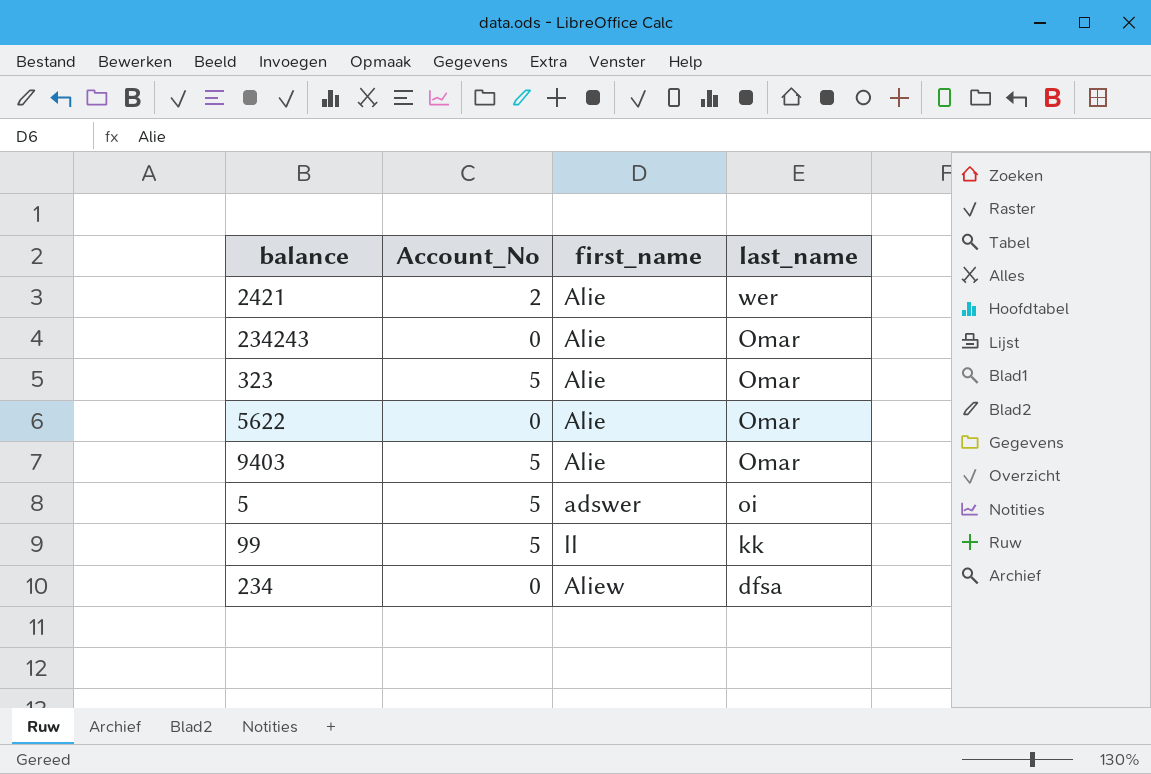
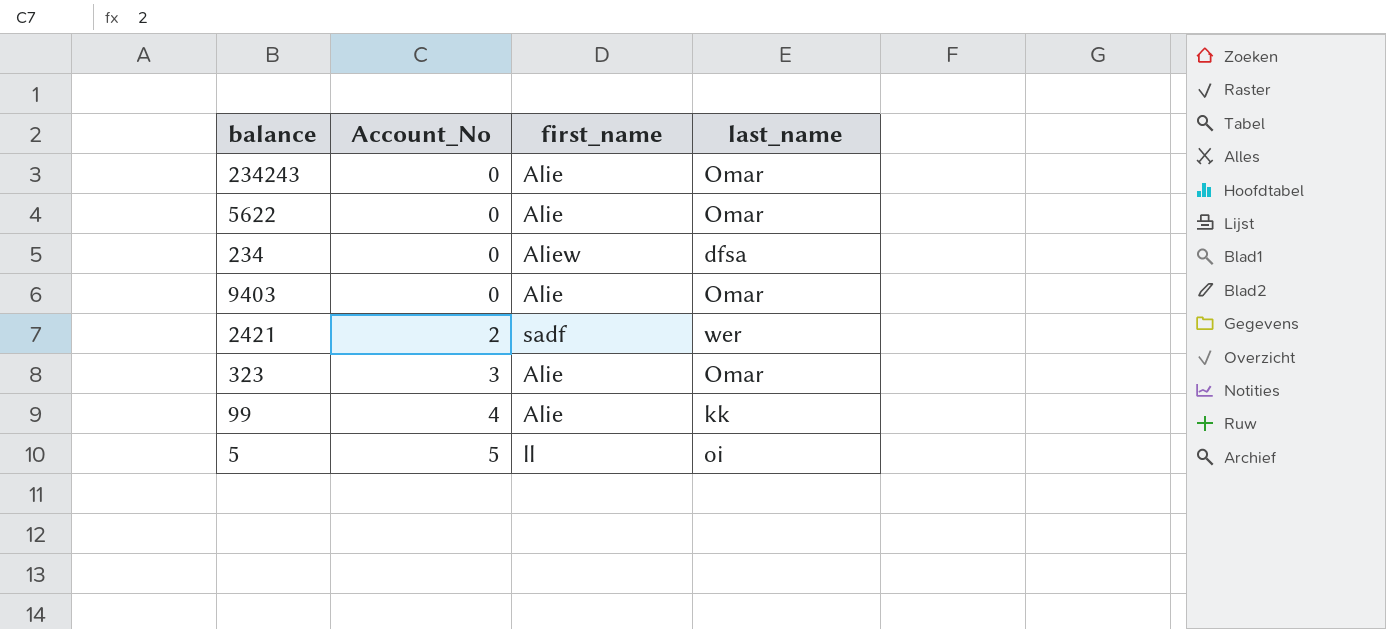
row order: last_name descending -> Account_No ascending
9403 | Account_No: 5 -> 0
2421 | first_name: Alie -> sadf
323 | Account_No: 5 -> 3
99 | Account_No: 5 -> 4
99 | first_name: ll -> Alie
5 | first_name: adswer -> ll

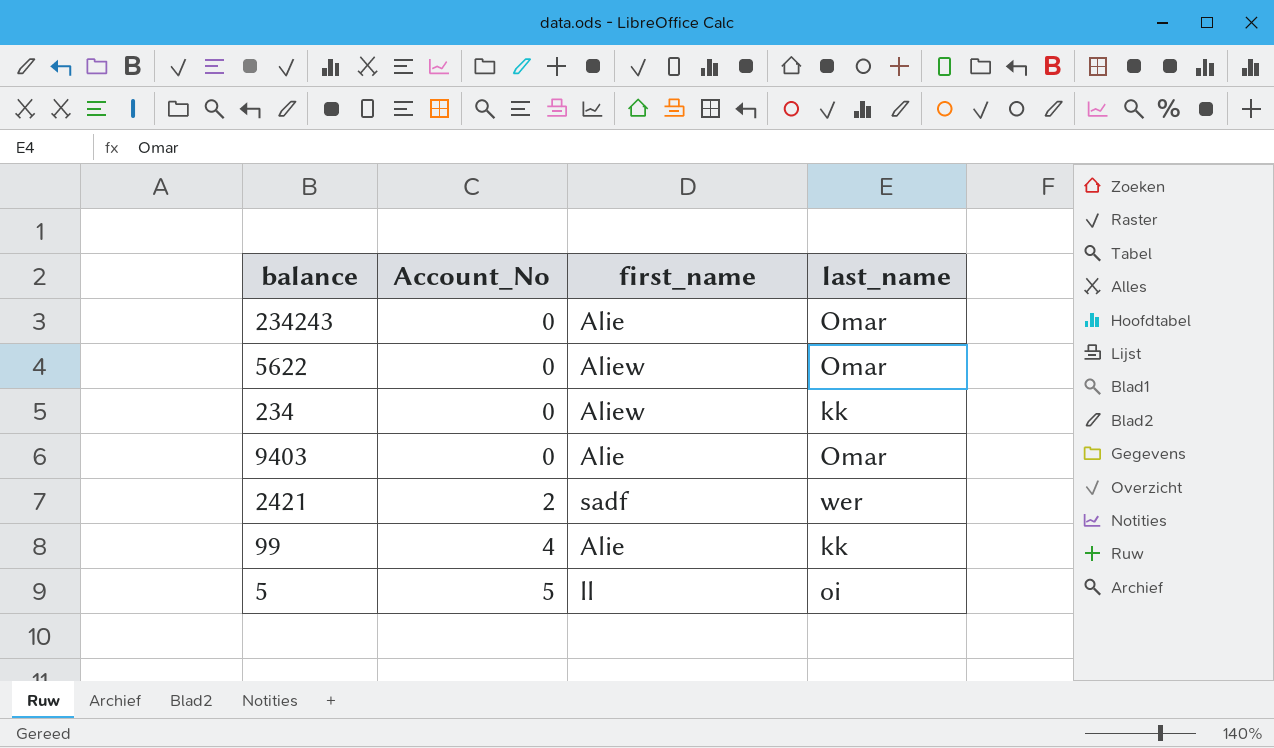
row 323: 3 | Alie | Omar -> none
5622 | first_name: Alie -> Aliew
234 | last_name: dfsa -> kk

